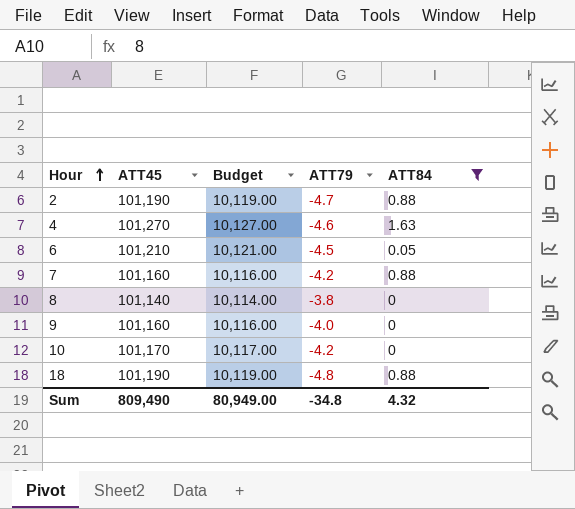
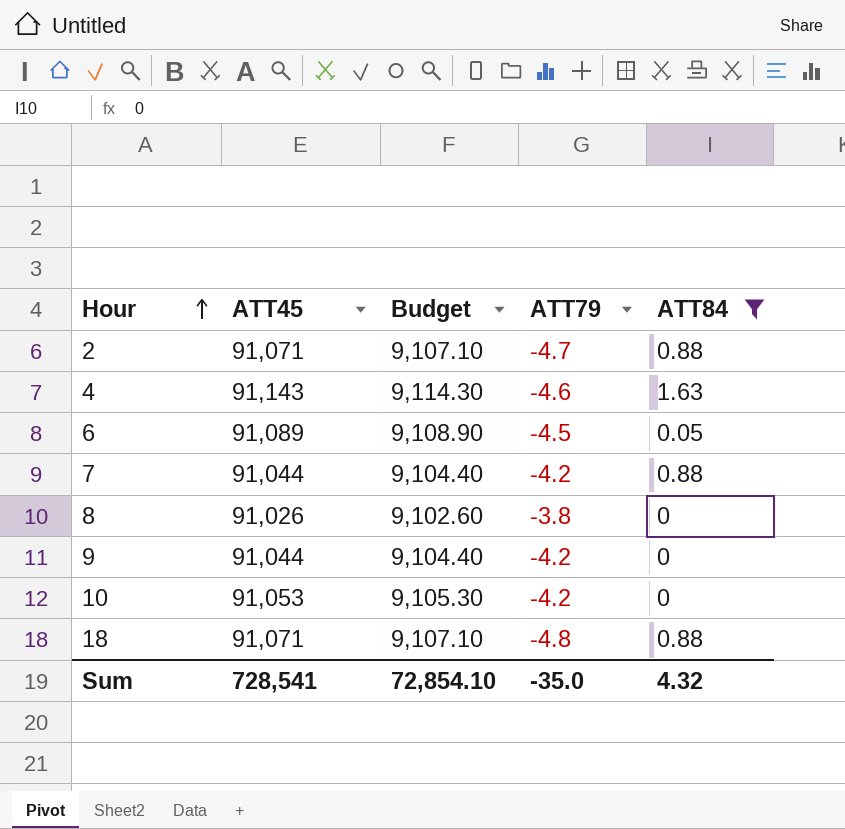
2 | ATT45: 101,190 -> 91,071
2 | Budget: 10,119.00 -> 9,107.10
4 | ATT45: 101,270 -> 91,143
4 | Budget: 10,127.00 -> 9,114.30
6 | ATT45: 101,210 -> 91,089
6 | Budget: 10,121.00 -> 9,108.90
7 | ATT45: 101,160 -> 91,044
7 | Budget: 10,116.00 -> 9,104.40
8 | ATT45: 101,140 -> 91,026
8 | Budget: 10,114.00 -> 9,102.60
9 | ATT45: 101,160 -> 91,044
9 | Budget: 10,116.00 -> 9,104.40
9 | ATT79: -4.0 -> -4.2
10 | ATT45: 101,170 -> 91,053
10 | Budget: 10,117.00 -> 9,105.30
18 | ATT45: 101,190 -> 91,071
18 | Budget: 10,119.00 -> 9,107.10
Sum | ATT45: 809,490 -> 728,541
Sum | Budget: 80,949.00 -> 72,854.10
Sum | ATT79: -34.8 -> -35.0

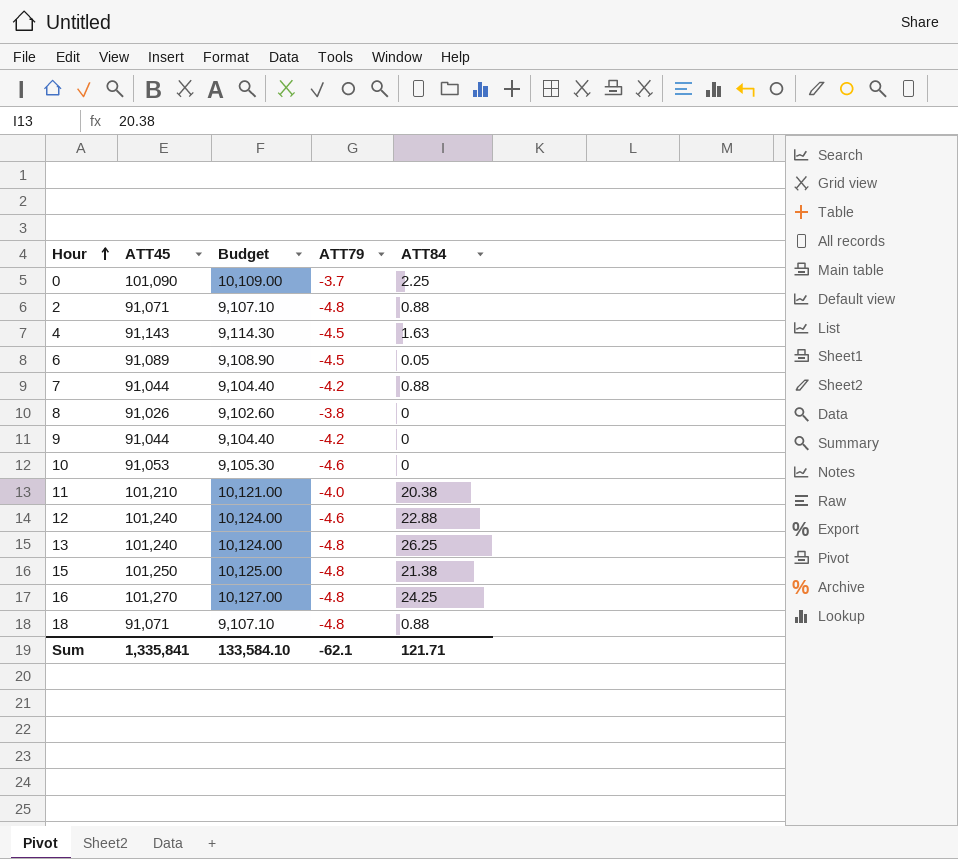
filter: ATT84 <= 1.63 -> none
2 | ATT79: -4.7 -> -4.8
4 | ATT79: -4.6 -> -4.5
10 | ATT79: -4.2 -> -4.6
Sum | ATT45: 728,541 -> 1,335,841
Sum | Budget: 72,854.10 -> 133,584.10
Sum | ATT79: -35.0 -> -62.1
Sum | ATT84: 4.32 -> 121.71

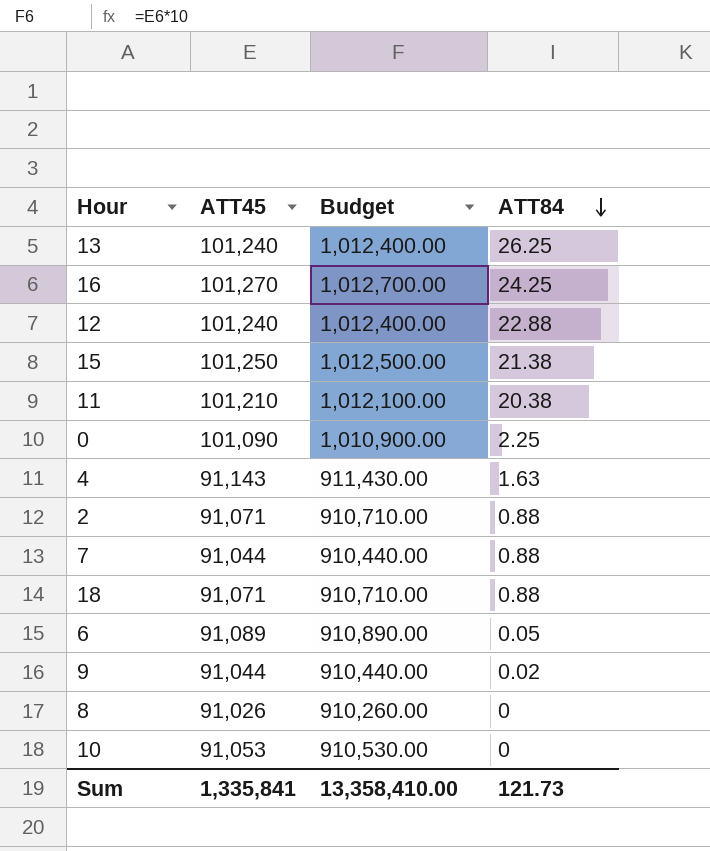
row order: Hour ascending -> ATT84 descending
column ATT79 | position: 4 -> none
column Budget | formula: [ATT45] * 0.1 -> [ATT45] * 10
9 | ATT84: 0 -> 0.02
Sum | Budget: 133,584.10 -> 13,358,410.00
Sum | ATT84: 121.71 -> 121.73

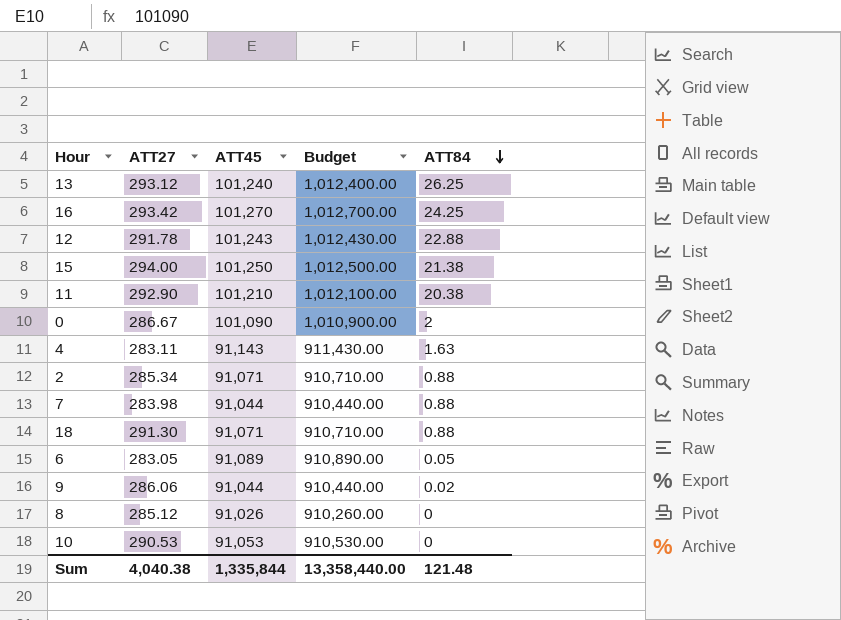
column ATT27 | position: none -> 2
12 | ATT45: 101,240 -> 101,243
12 | Budget: 1,012,400.00 -> 1,012,430.00
0 | ATT84: 2.25 -> 2
Sum | ATT45: 1,335,841 -> 1,335,844
Sum | Budget: 13,358,410.00 -> 13,358,440.00
Sum | ATT84: 121.73 -> 121.48

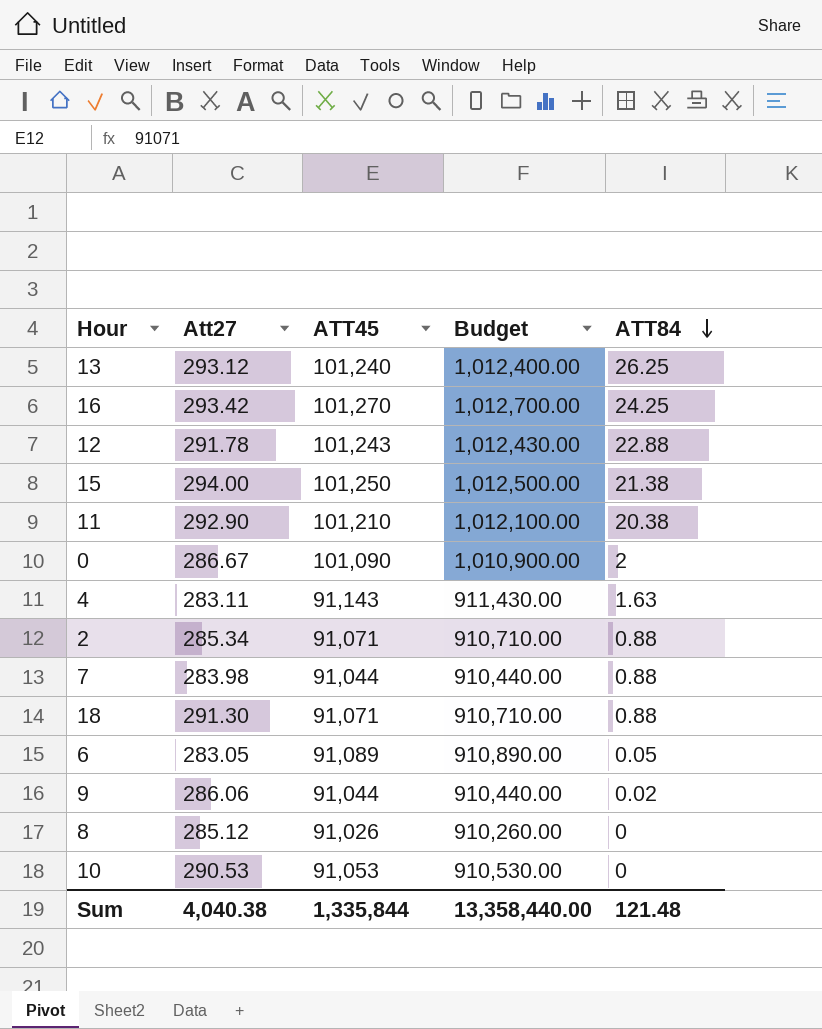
column name: ATT27 -> Att27

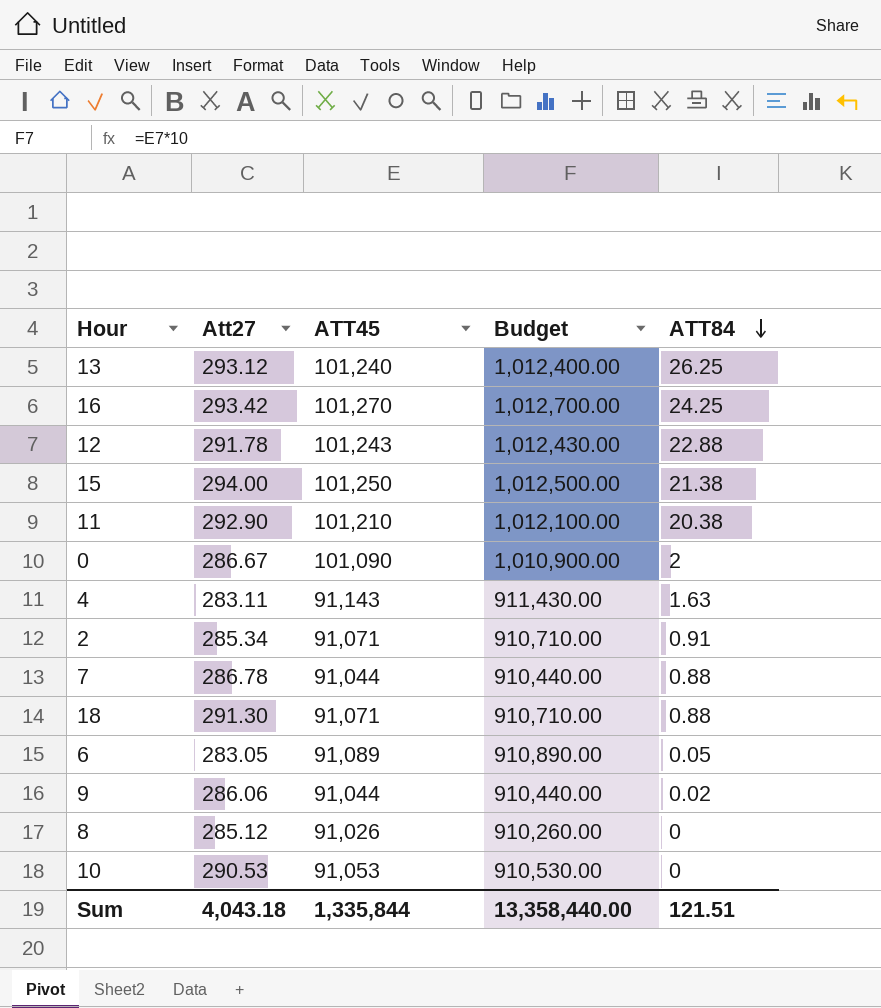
2 | ATT84: 0.88 -> 0.91
7 | Att27: 283.98 -> 286.78
Sum | Att27: 4,040.38 -> 4,043.18
Sum | ATT84: 121.48 -> 121.51

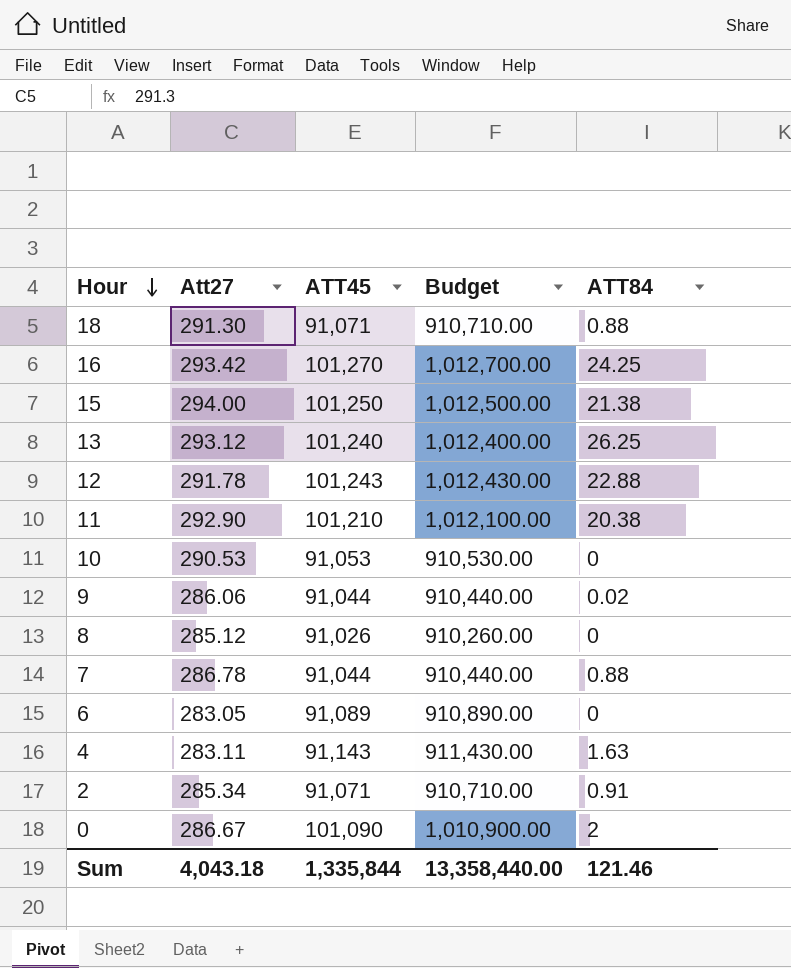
row order: ATT84 descending -> Hour descending
6 | ATT84: 0.05 -> 0
Sum | ATT84: 121.51 -> 121.46

